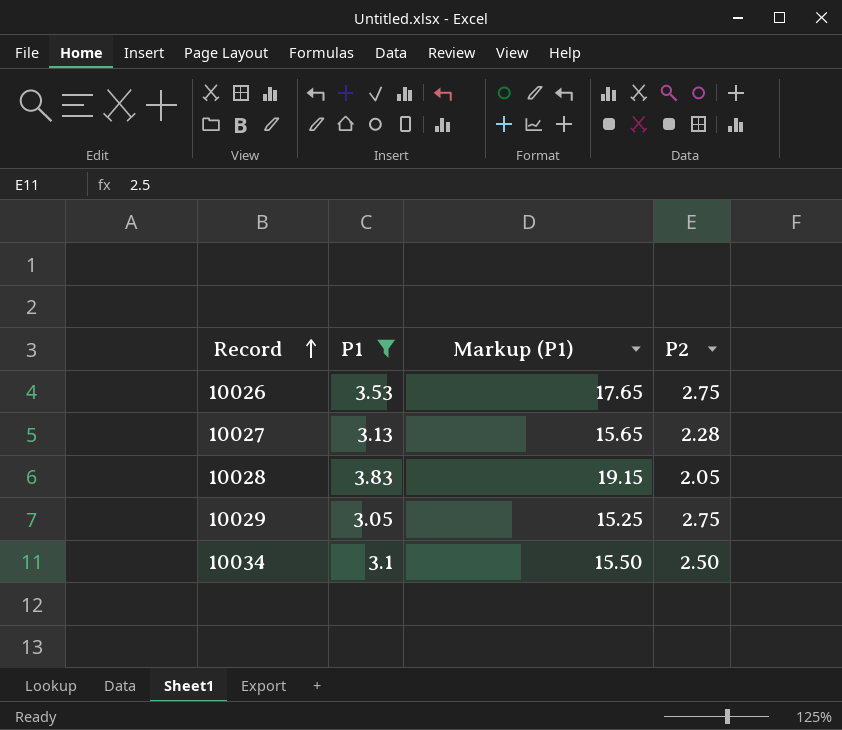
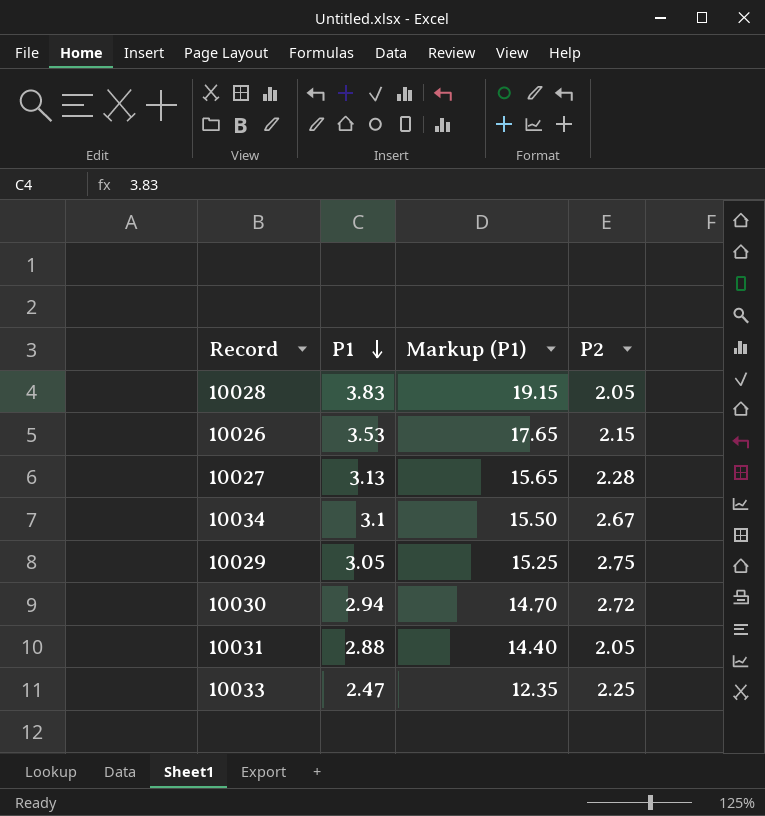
filter: P1 >= 3.05 -> none
row order: Record ascending -> P1 descending
10026 | P2: 2.75 -> 2.15
10034 | P2: 2.50 -> 2.67

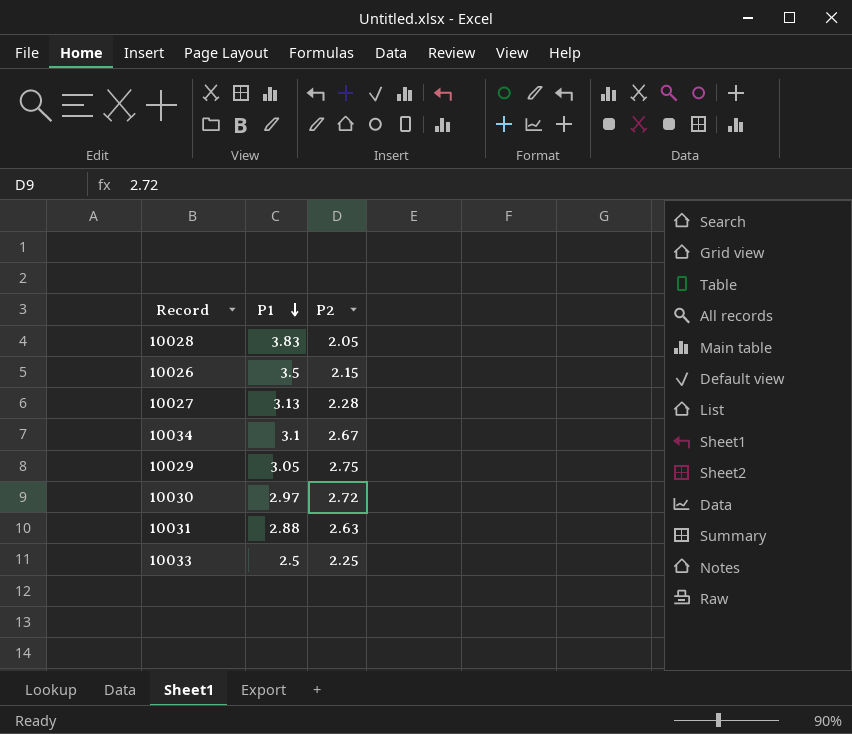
column Markup (P1) | formula: [P1] * 5 -> none
10026 | P1: 3.53 -> 3.5
10030 | P1: 2.94 -> 2.97
10031 | P2: 2.05 -> 2.63
10033 | P1: 2.47 -> 2.5

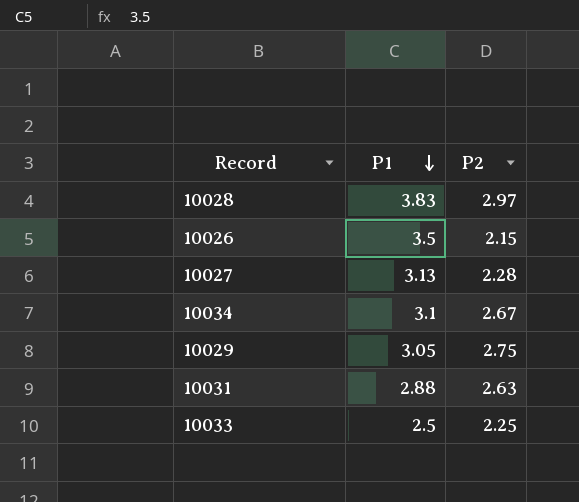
row 10030: 2.97 | 2.72 -> none
10028 | P2: 2.05 -> 2.97

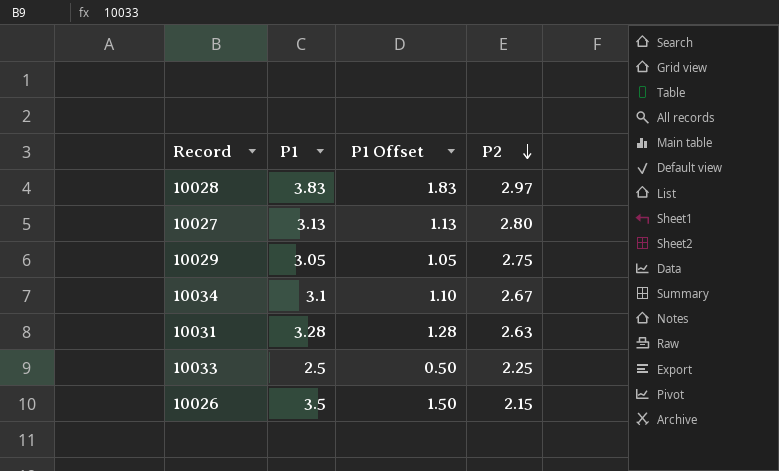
row order: P1 descending -> P2 descending
column P1 Offset | formula: none -> [P1] - 2
10027 | P2: 2.28 -> 2.80
10031 | P1: 2.88 -> 3.28

